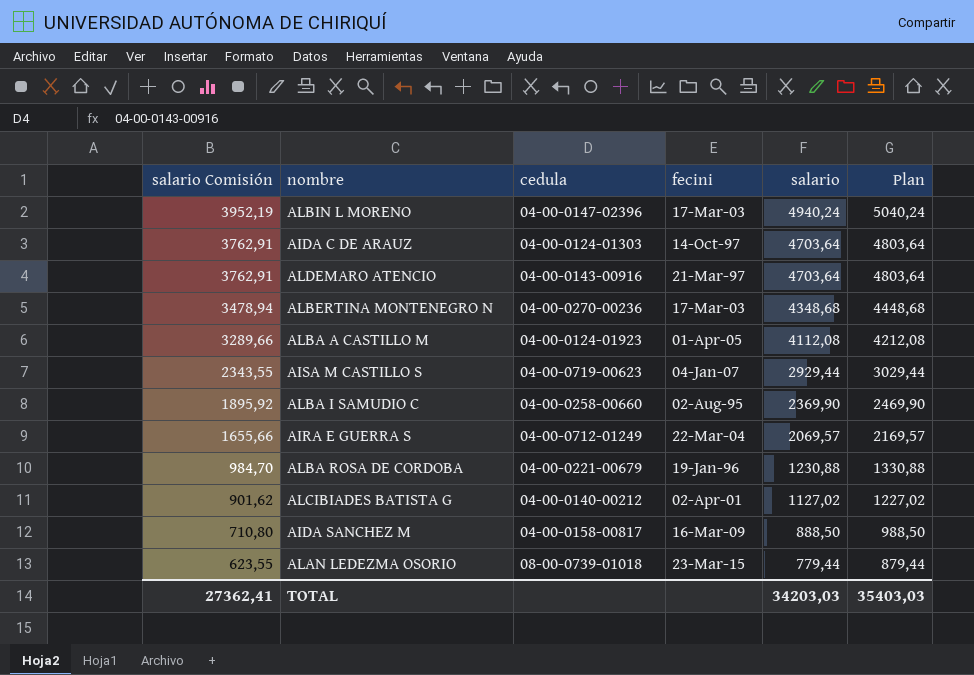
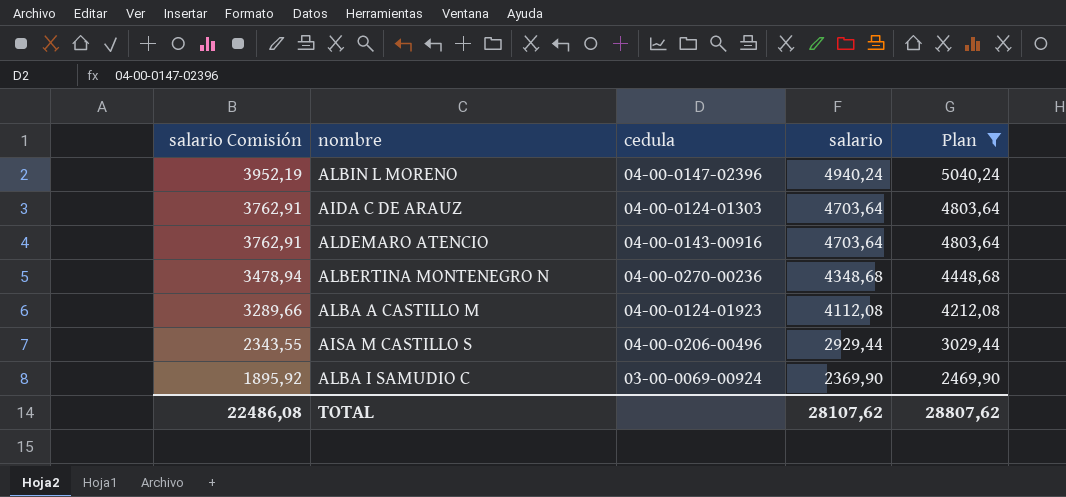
filter: none -> Plan >= 2469,90
column fecini | position: 4 -> none
AISA M CASTILLO S | cedula: 04-00-0719-00623 -> 04-00-0206-00496
ALBA I SAMUDIO C | cedula: 04-00-0258-00660 -> 03-00-0069-00924
TOTAL | salario Comisión: 27362,41 -> 22486,08
TOTAL | salario: 34203,03 -> 28107,62
TOTAL | Plan: 35403,03 -> 28807,62

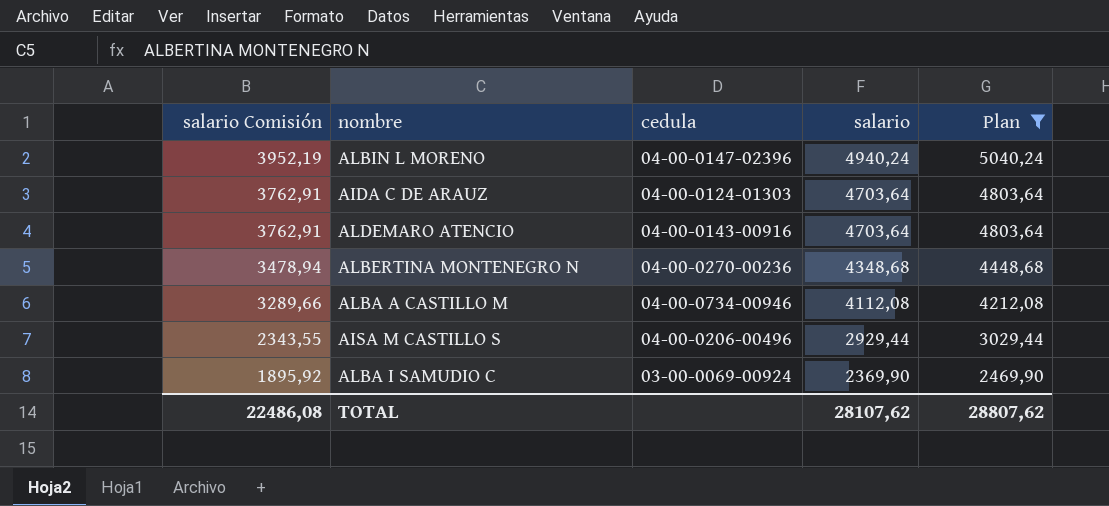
ALBA A CASTILLO M | cedula: 04-00-0124-01923 -> 04-00-0734-00946

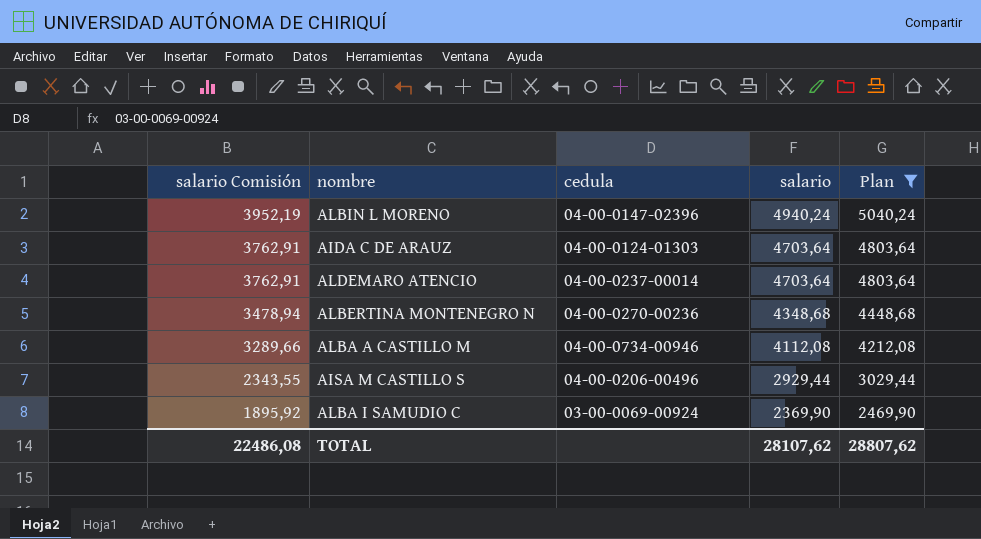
ALDEMARO ATENCIO | cedula: 04-00-0143-00916 -> 04-00-0237-00014

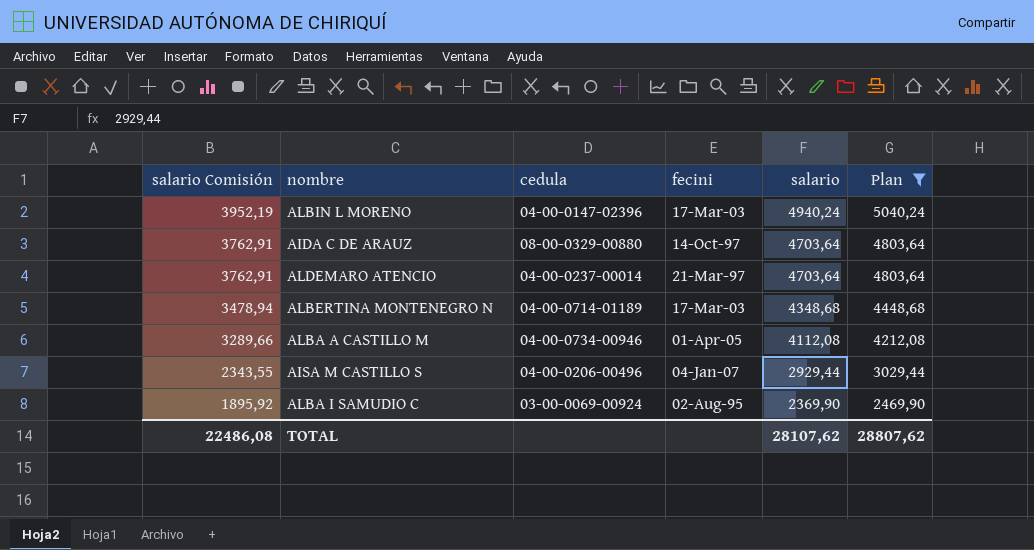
column fecini | position: none -> 4
AIDA C DE ARAUZ | cedula: 04-00-0124-01303 -> 08-00-0329-00880
ALBERTINA MONTENEGRO N | cedula: 04-00-0270-00236 -> 04-00-0714-01189

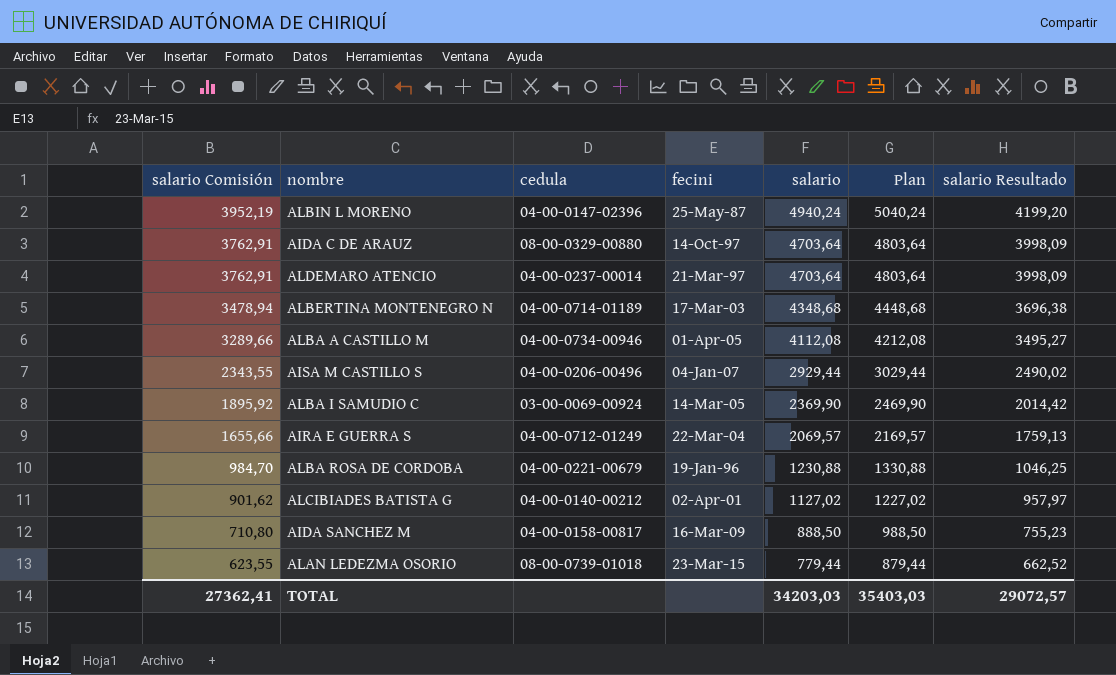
filter: Plan >= 2469,90 -> none
column salario Resultado | formula: none -> [salario] * 0,85
ALBIN L MORENO | fecini: 17-Mar-03 -> 25-May-87
ALBA I SAMUDIO C | fecini: 02-Aug-95 -> 14-Mar-05
TOTAL | salario Comisión: 22486,08 -> 27362,41
TOTAL | salario: 28107,62 -> 34203,03
TOTAL | Plan: 28807,62 -> 35403,03

